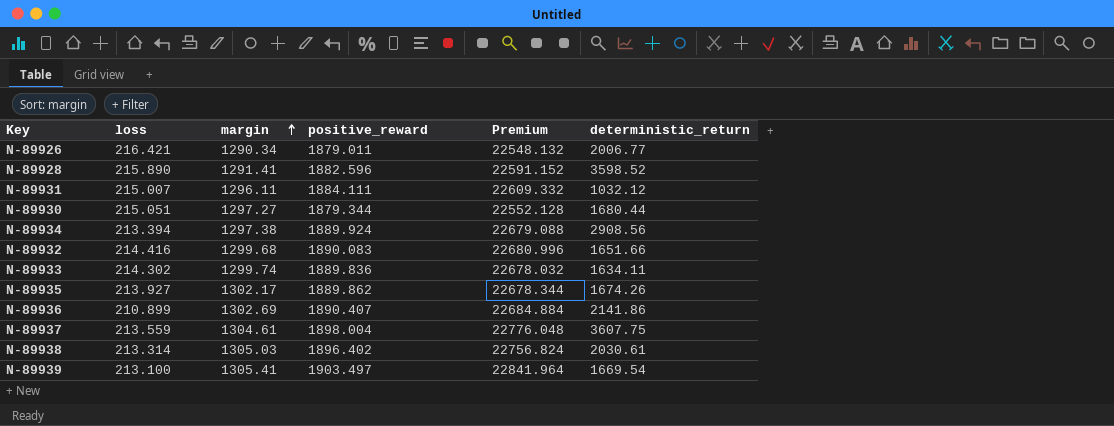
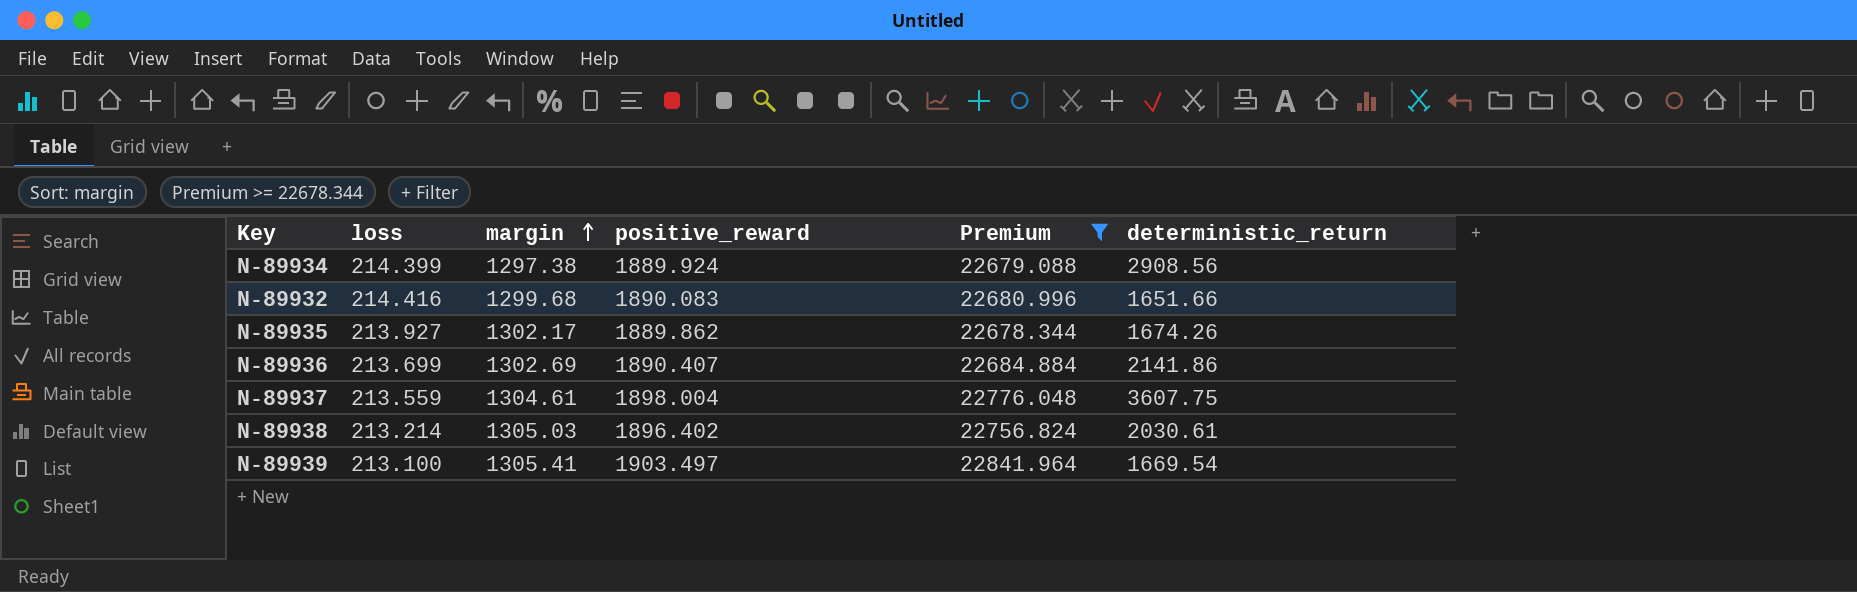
filter: none -> Premium >= 22678.344
N-89934 | loss: 213.394 -> 214.399
N-89936 | loss: 210.899 -> 213.699
N-89938 | loss: 213.314 -> 213.214

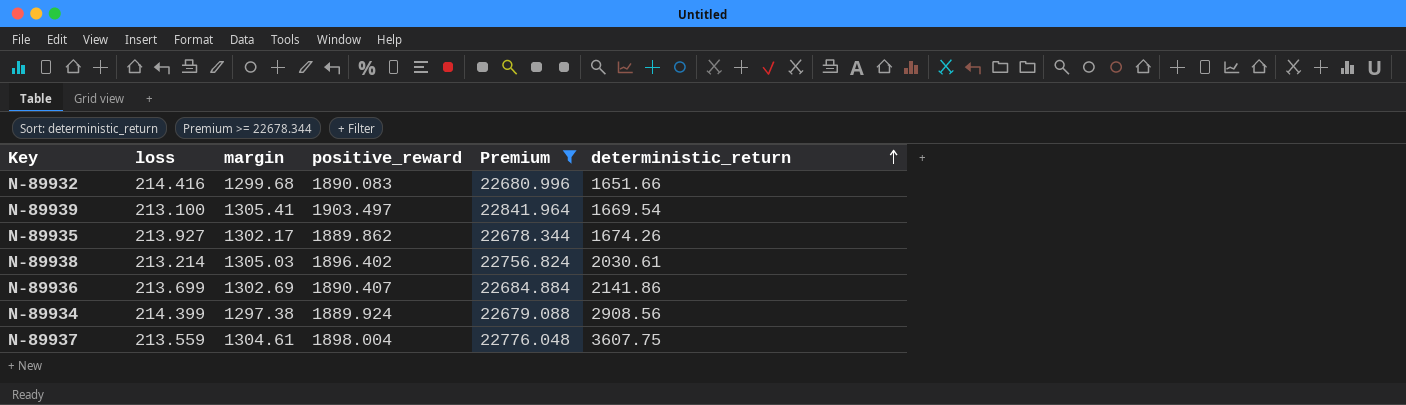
row order: margin ascending -> deterministic_return ascending

